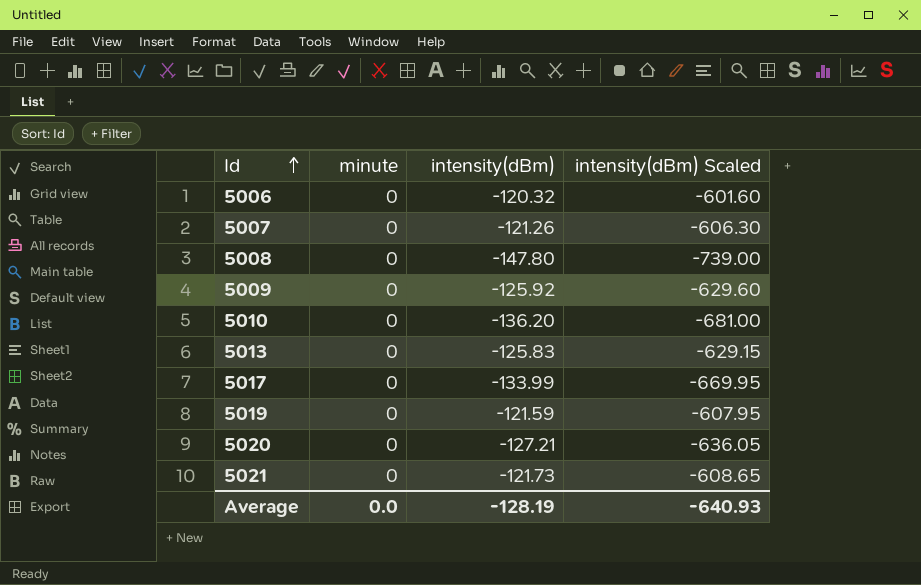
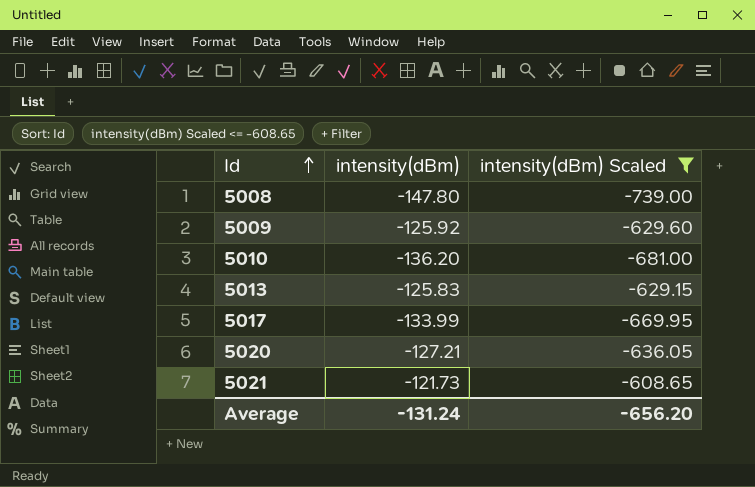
filter: none -> intensity(dBm) Scaled <= -608.65
column minute | position: 2 -> none
Average | intensity(dBm): -128.19 -> -131.24
Average | intensity(dBm) Scaled: -640.93 -> -656.20

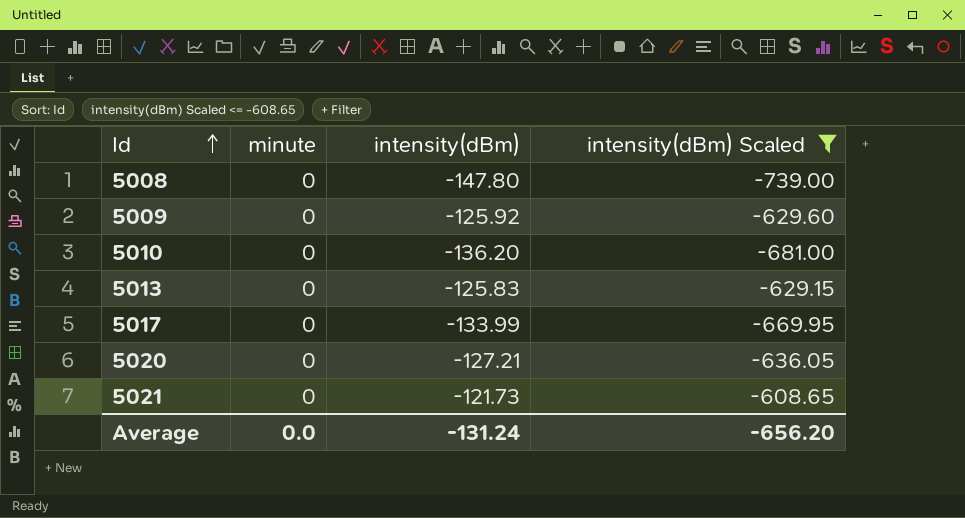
column minute | position: none -> 2

